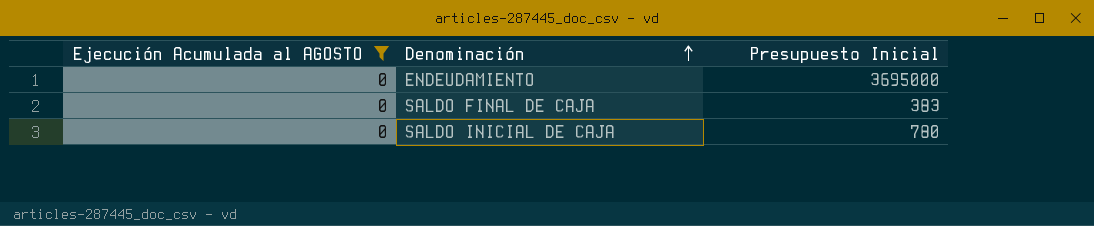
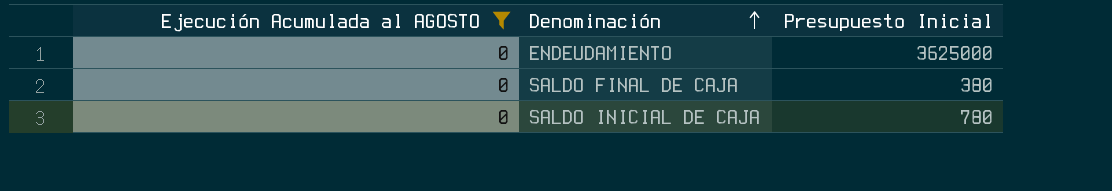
ENDEUDAMIENTO | Presupuesto Inicial: 3695000 -> 3625000
SALDO FINAL DE CAJA | Presupuesto Inicial: 383 -> 380

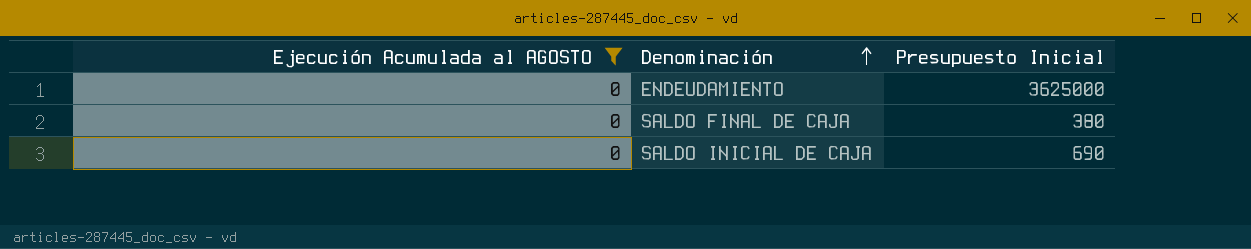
SALDO INICIAL DE CAJA | Presupuesto Inicial: 780 -> 690

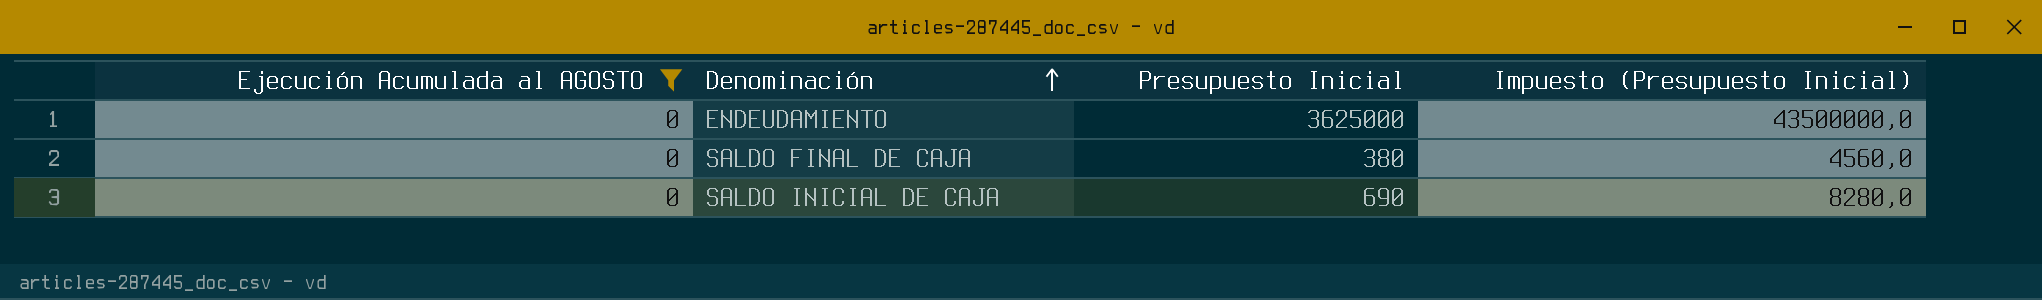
column Impuesto (Presupuesto Inicial) | formula: none -> [Presupuesto Inicial] * 12

